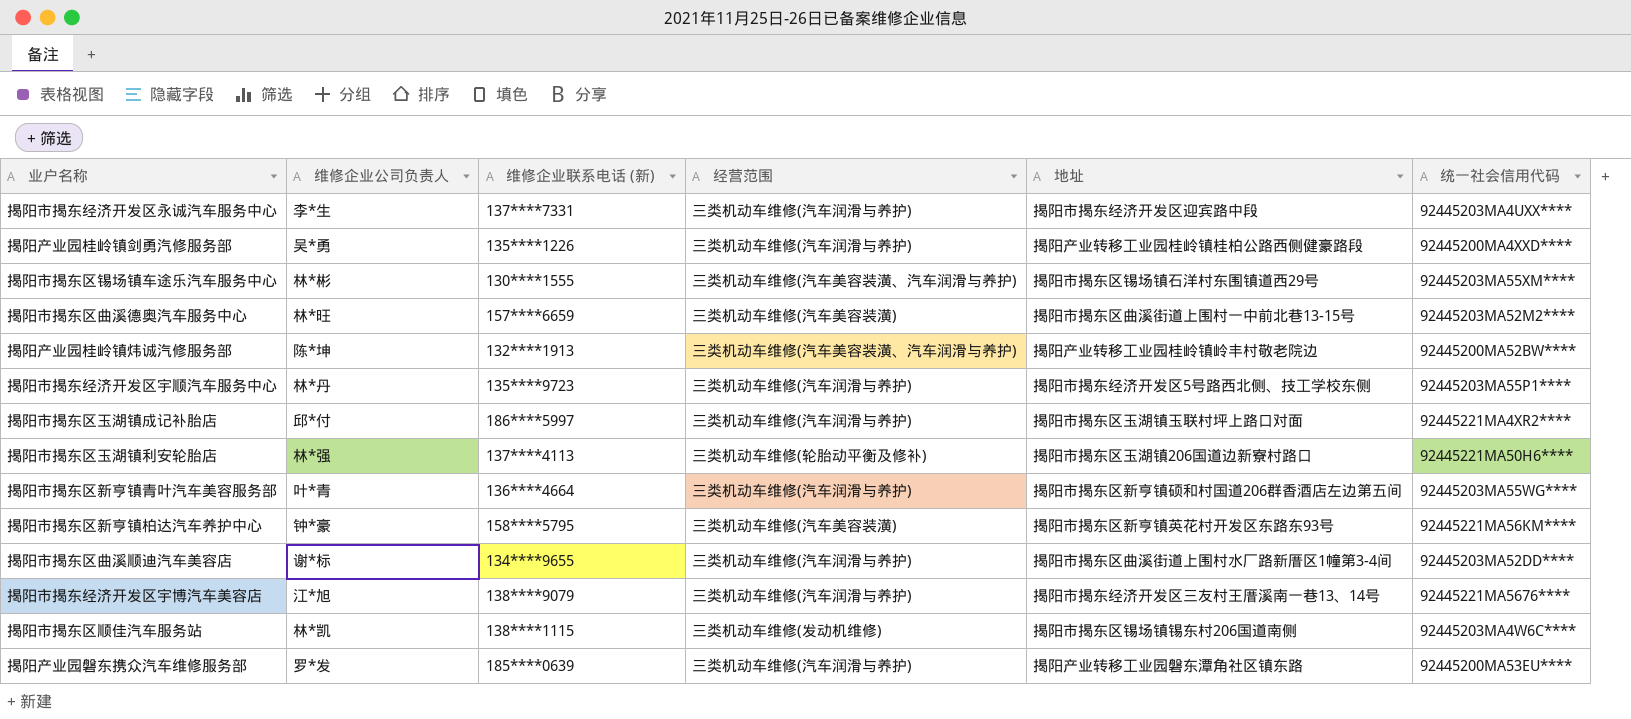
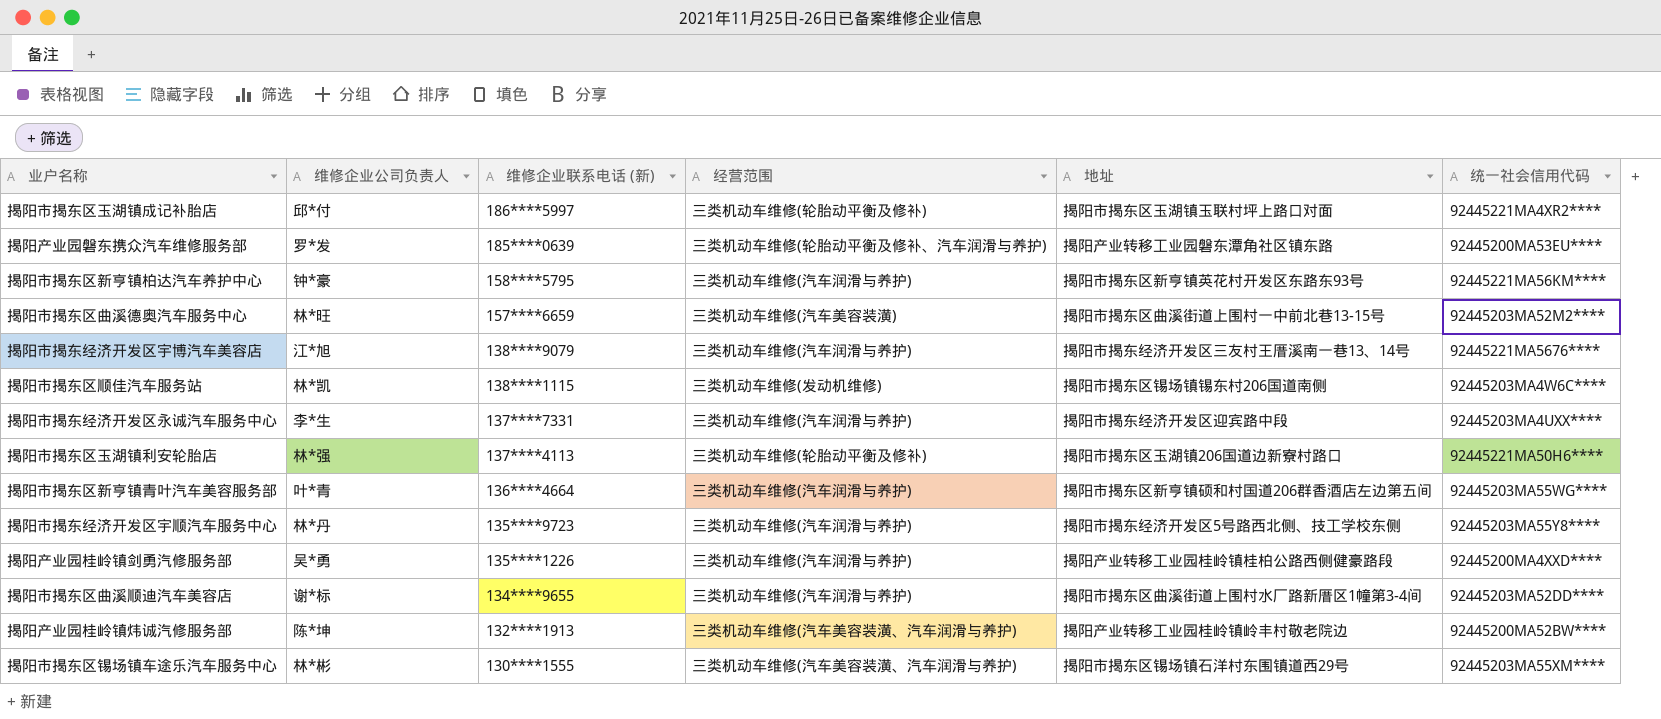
row order: none -> 维修企业联系电话 (新) descending
揭阳市揭东区玉湖镇成记补胎店 | 经营范围: 三类机动车维修(汽车润滑与养护) -> 三类机动车维修(轮胎动平衡及修补)
揭阳产业园磐东携众汽车维修服务部 | 经营范围: 三类机动车维修(汽车润滑与养护) -> 三类机动车维修(轮胎动平衡及修补、汽车润滑与养护)
揭阳市揭东区新亨镇柏达汽车养护中心 | 经营范围: 三类机动车维修(汽车美容装潢) -> 三类机动车维修(汽车润滑与养护)
揭阳市揭东经济开发区宇顺汽车服务中心 | 统一社会信用代码: 92445203MA55P1**** -> 92445203MA55Y8****

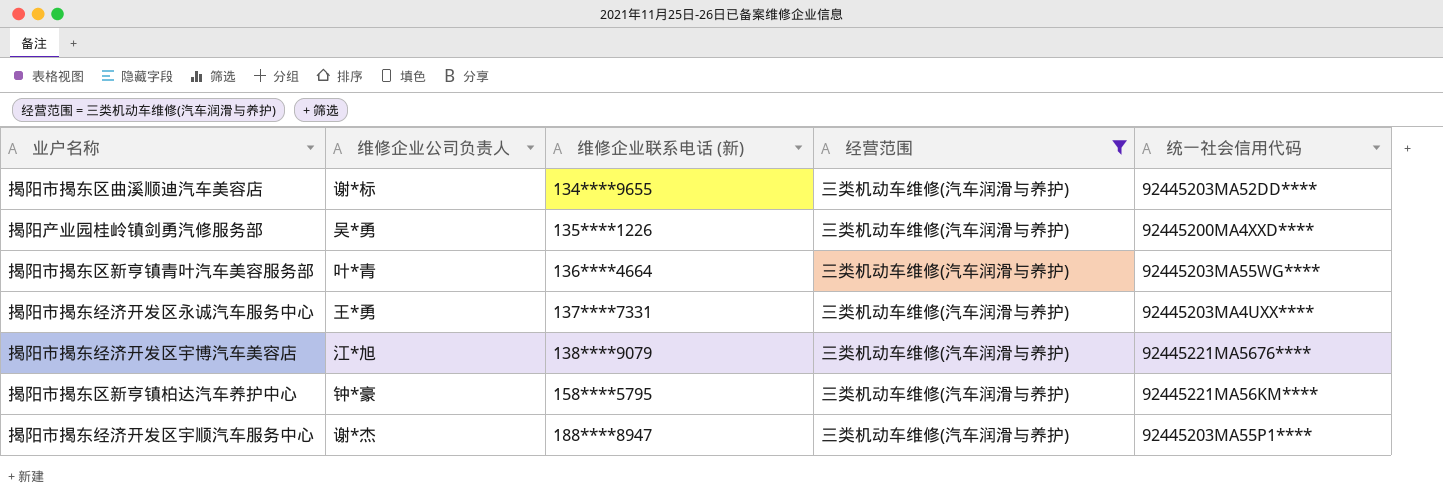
filter: none -> 经营范围 = 三类机动车维修(汽车润滑与养护)
row order: 维修企业联系电话 (新) descending -> 维修企业联系电话 (新) ascending
column 地址 | position: 5 -> none
揭阳市揭东经济开发区永诚汽车服务中心 | 维修企业公司负责人: 李*生 -> 王*勇
揭阳市揭东经济开发区宇顺汽车服务中心 | 维修企业公司负责人: 林*丹 -> 谢*杰
揭阳市揭东经济开发区宇顺汽车服务中心 | 维修企业联系电话 (新): 135****9723 -> 188****8947
揭阳市揭东经济开发区宇顺汽车服务中心 | 统一社会信用代码: 92445203MA55Y8**** -> 92445203MA55P1****

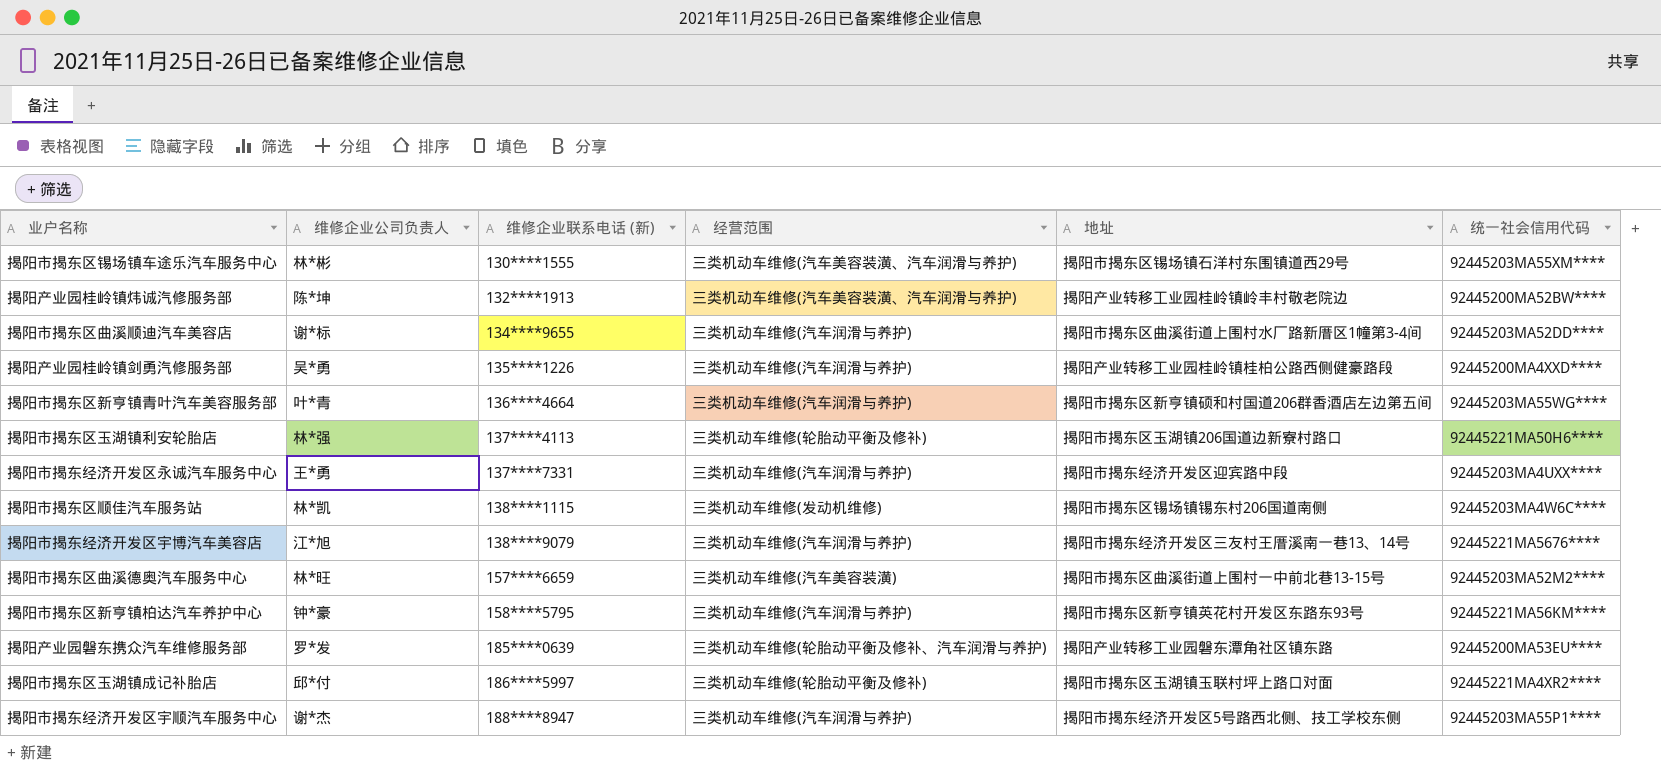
filter: 经营范围 = 三类机动车维修(汽车润滑与养护) -> none
column 地址 | position: none -> 5

